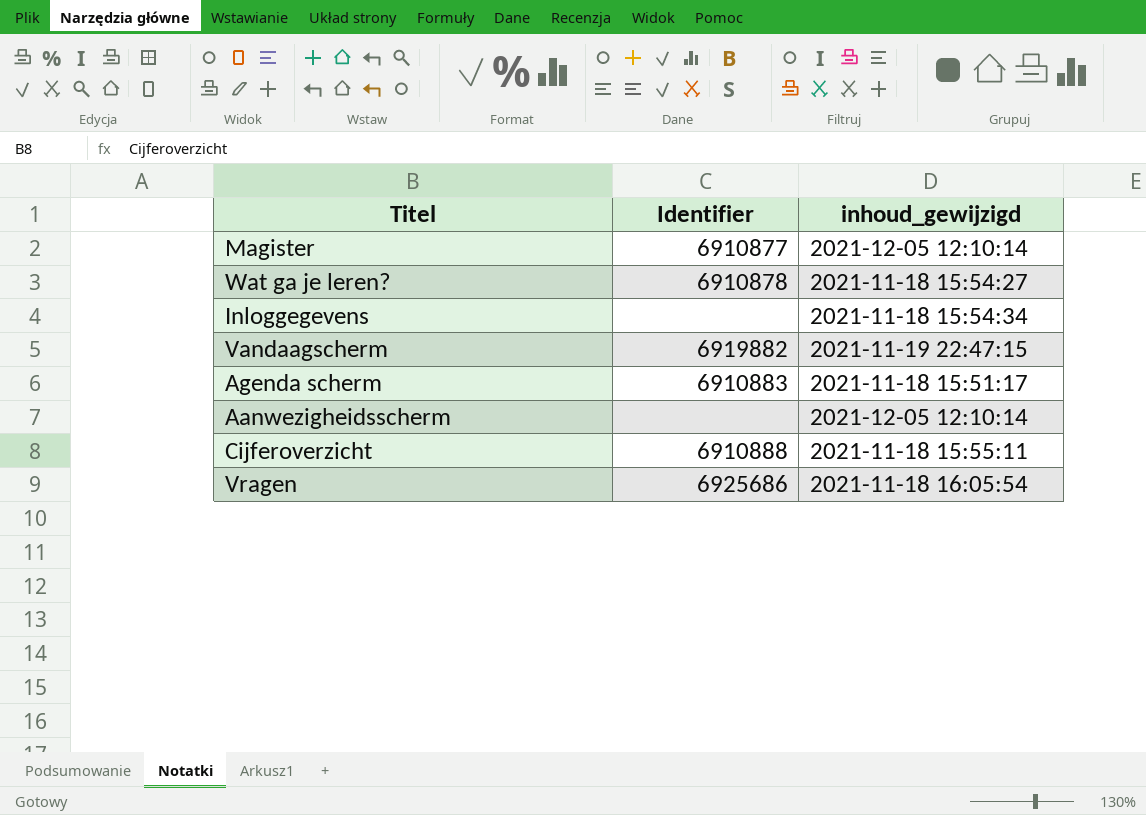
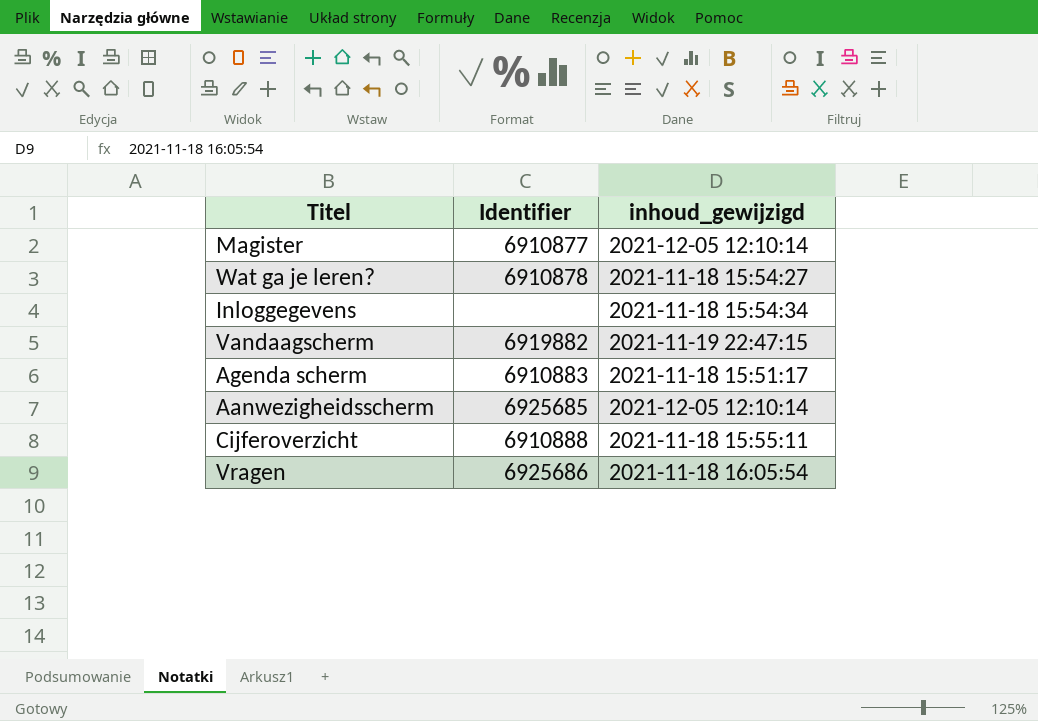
Aanwezigheidsscherm | Identifier: none -> 6925685

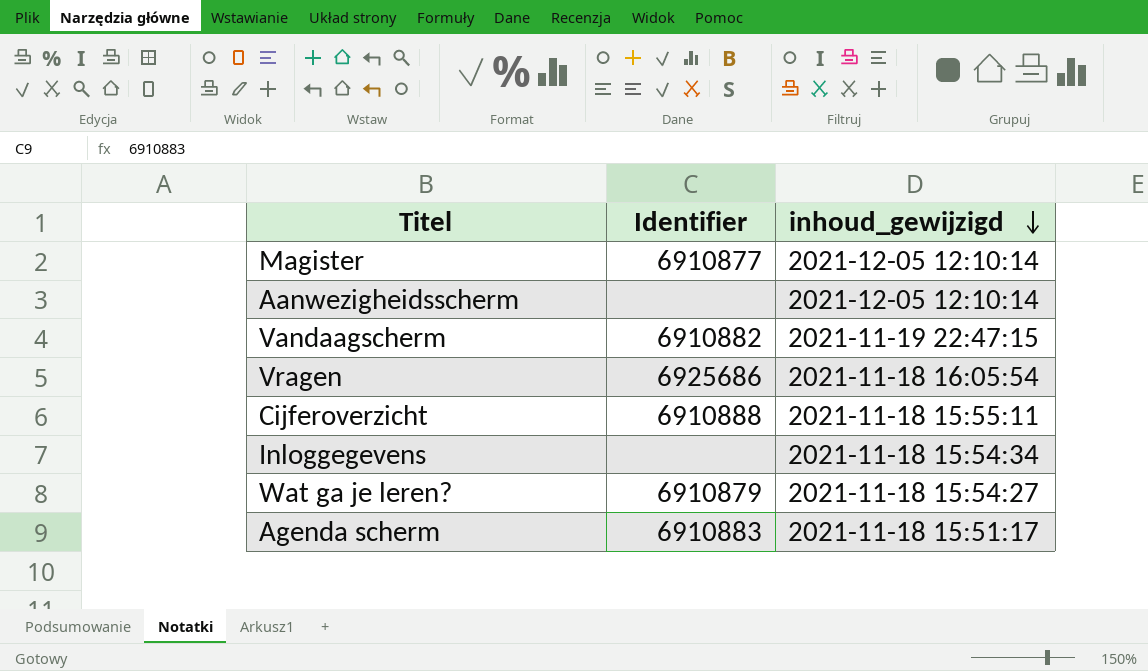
row order: none -> inhoud_gewijzigd descending
Aanwezigheidsscherm | Identifier: 6925685 -> none
Vandaagscherm | Identifier: 6919882 -> 6910882
Wat ga je leren? | Identifier: 6910878 -> 6910879

